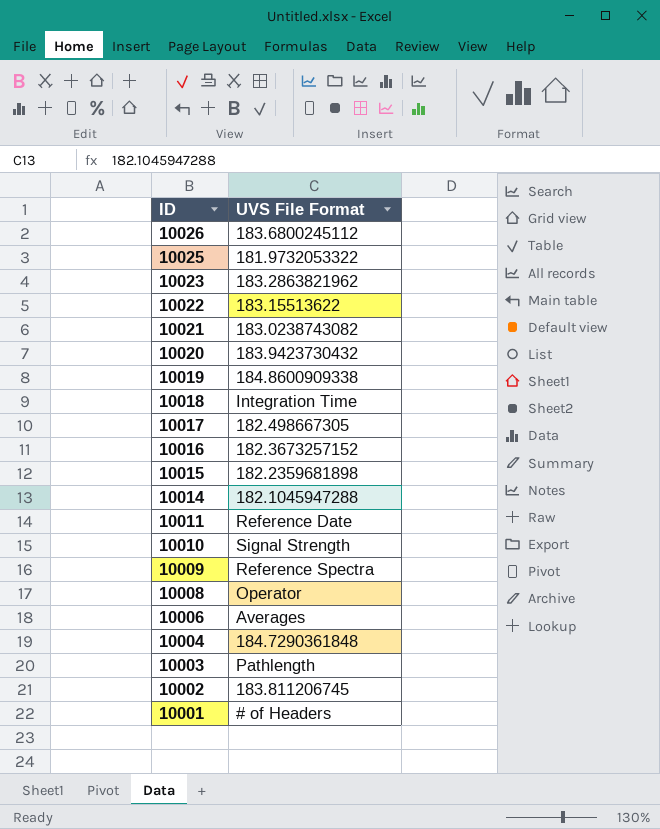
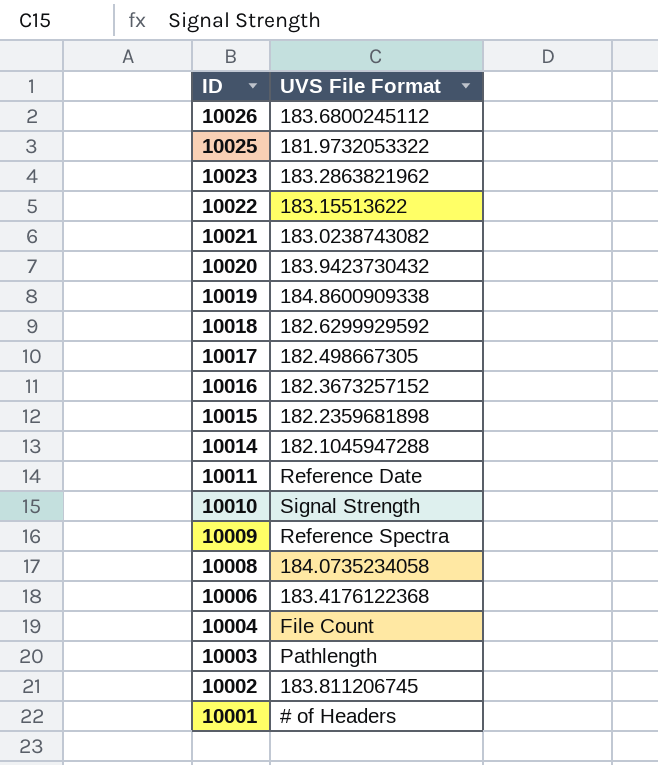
10018 | UVS File Format: Integration Time -> 182.6299929592
10008 | UVS File Format: Operator -> 184.0735234058
10006 | UVS File Format: Averages -> 183.4176122368
10004 | UVS File Format: 184.7290361848 -> File Count

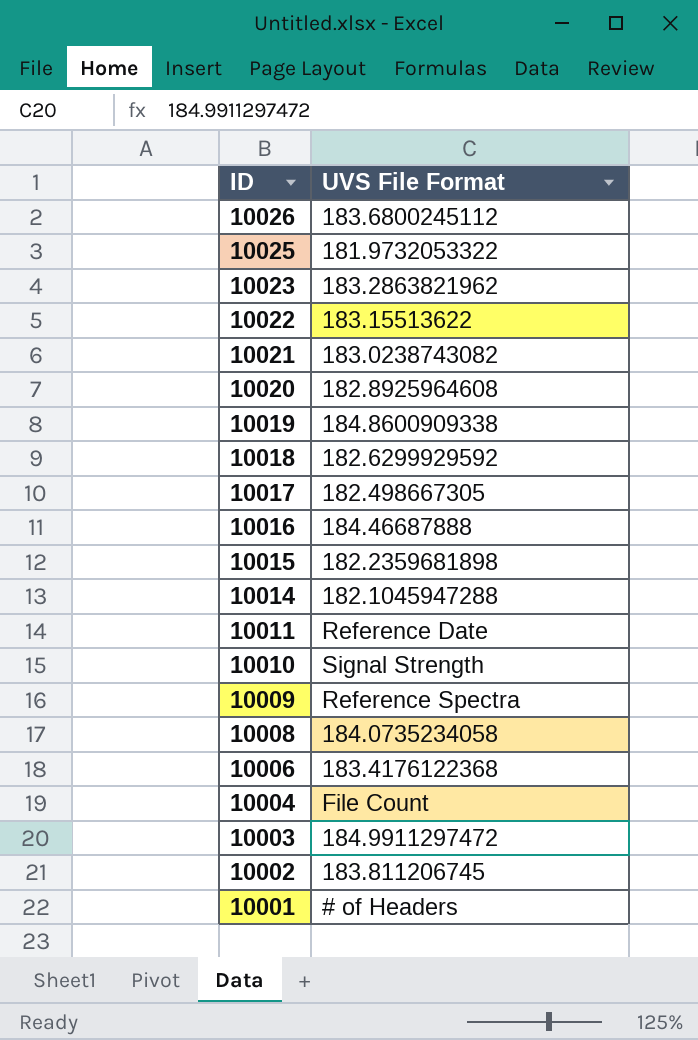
10020 | UVS File Format: 183.9423730432 -> 182.8925964608
10016 | UVS File Format: 182.3673257152 -> 184.46687888
10003 | UVS File Format: Pathlength -> 184.9911297472

